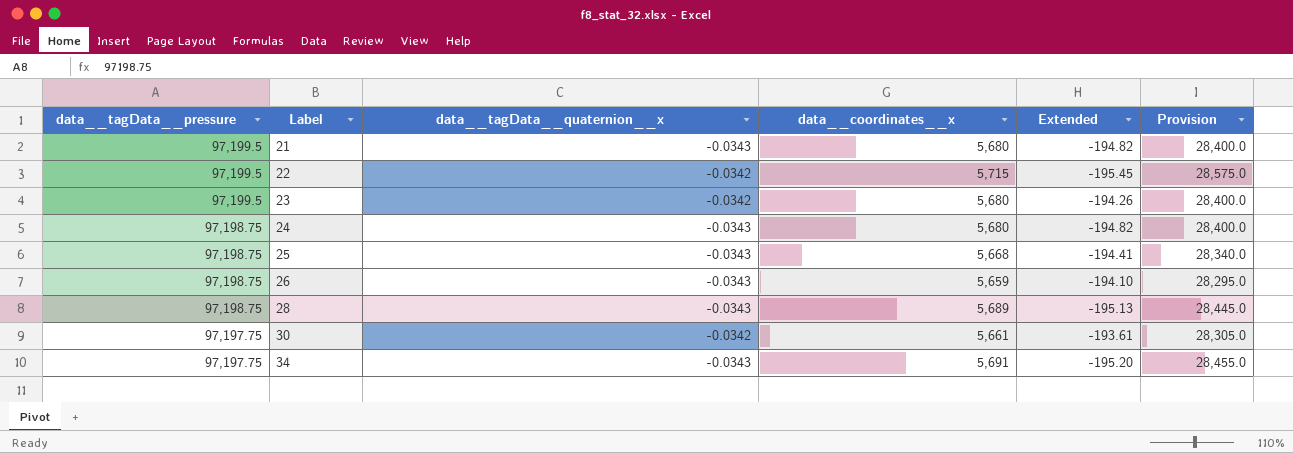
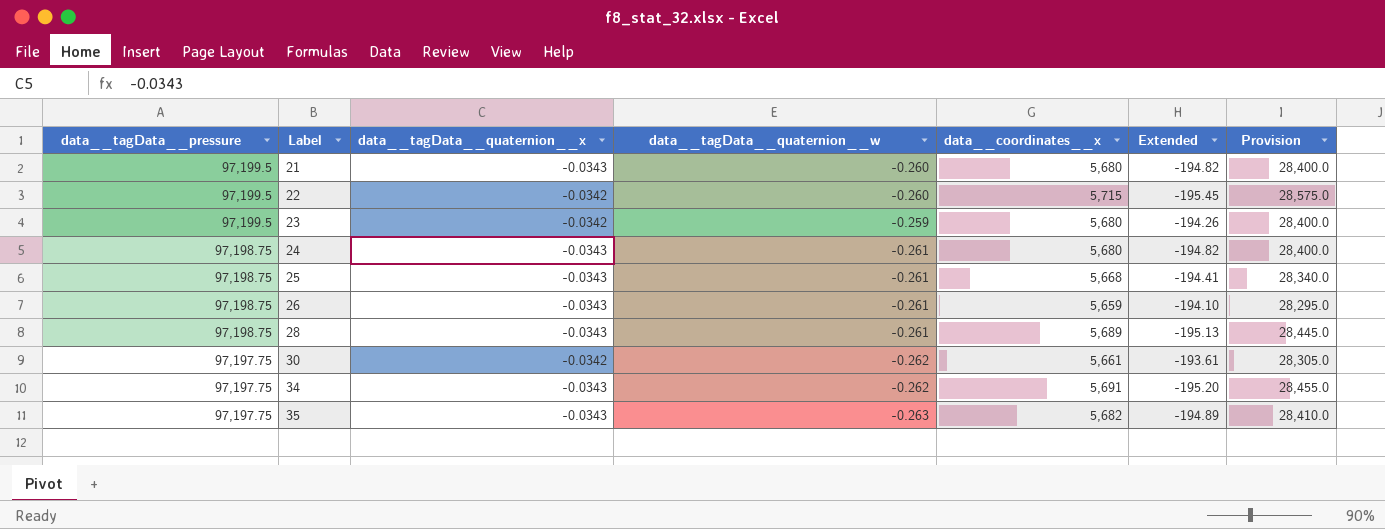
column data__tagData__quaternion__w | position: none -> 4
row 35: none -> 97,197.75 | -0.0343 | -0.263 | 5,682 | -194.89 | 28,410.0

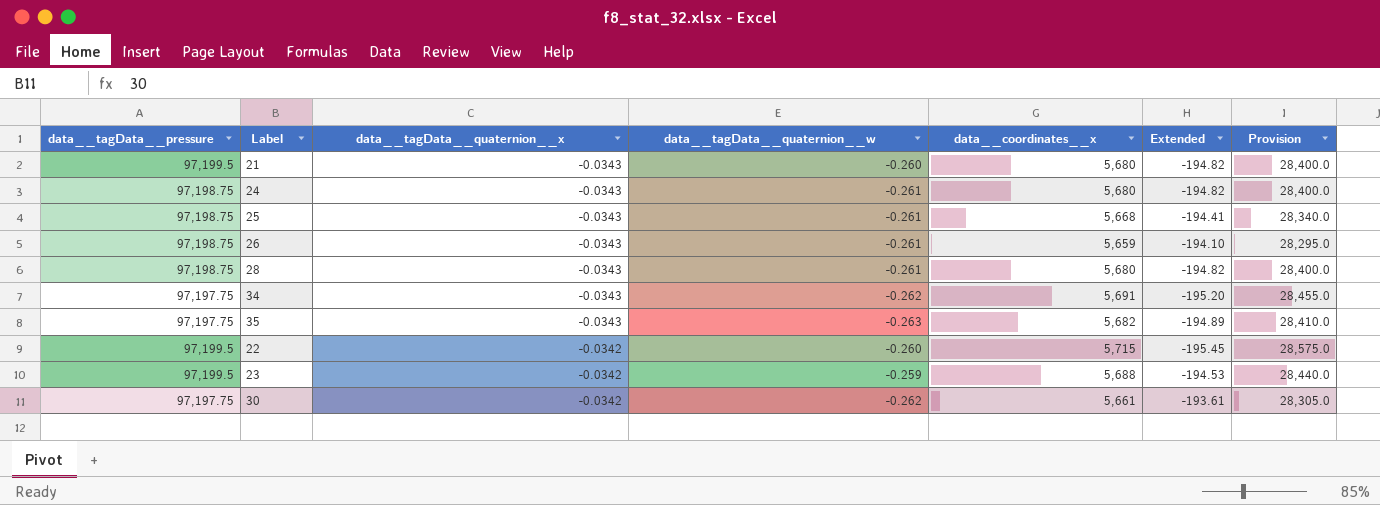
row order: data__tagData__pressure descending -> data__tagData__quaternion__x ascending
28 | data__coordinates__x: 5,689 -> 5,680
28 | Extended: -195.13 -> -194.82
28 | Provision: 28,445.0 -> 28,400.0
23 | data__coordinates__x: 5,680 -> 5,688
23 | Extended: -194.26 -> -194.53
23 | Provision: 28,400.0 -> 28,440.0

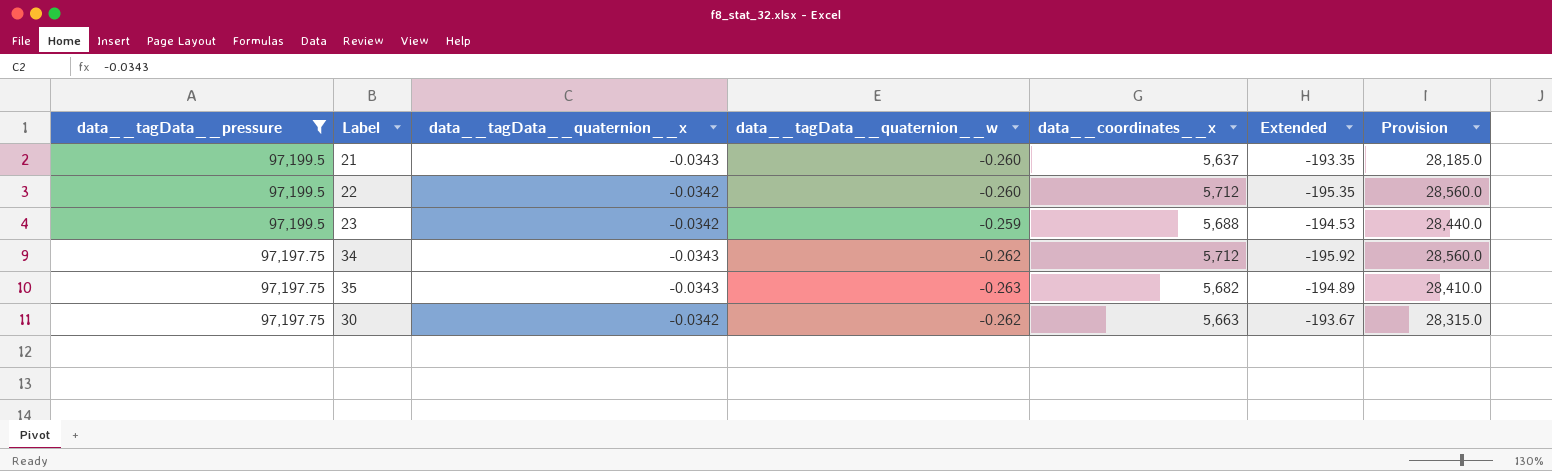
filter: none -> data__tagData__pressure != 97,198.75
row order: data__tagData__quaternion__x ascending -> data__tagData__pressure descending
21 | data__coordinates__x: 5,680 -> 5,637
21 | Extended: -194.82 -> -193.35
21 | Provision: 28,400.0 -> 28,185.0
22 | data__coordinates__x: 5,715 -> 5,712
22 | Extended: -195.45 -> -195.35
22 | Provision: 28,575.0 -> 28,560.0
34 | data__coordinates__x: 5,691 -> 5,712
34 | Extended: -195.20 -> -195.92
34 | Provision: 28,455.0 -> 28,560.0
30 | data__coordinates__x: 5,661 -> 5,663
30 | Extended: -193.61 -> -193.67
30 | Provision: 28,305.0 -> 28,315.0

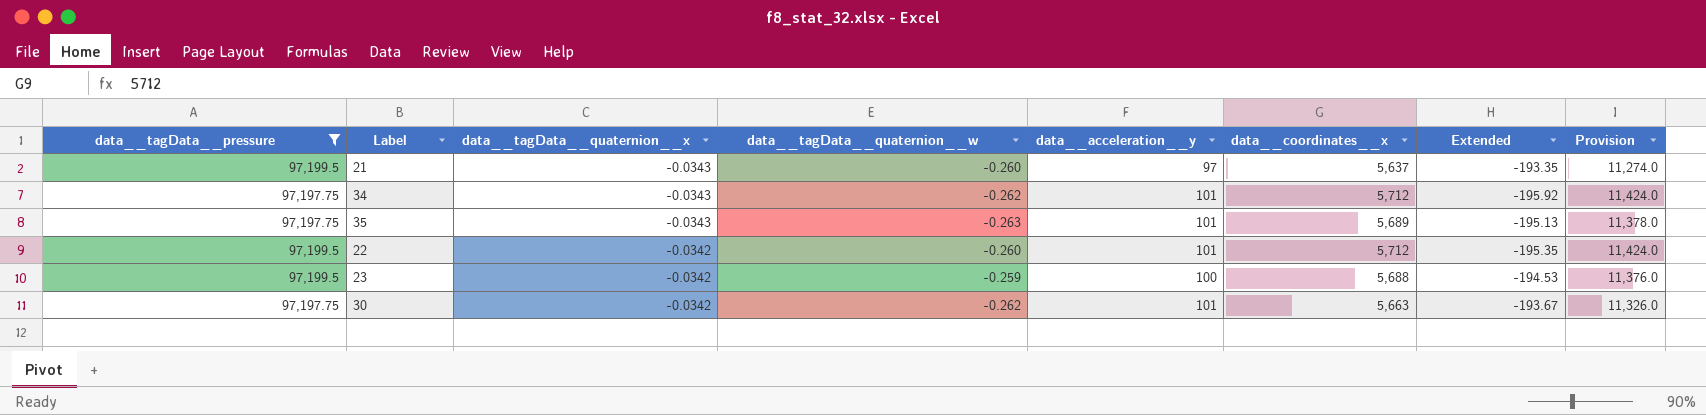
row order: data__tagData__pressure descending -> data__tagData__quaternion__x ascending
column data__acceleration__y | position: none -> 5
column Provision | formula: [data__coordinates__x] * 5 -> [data__coordinates__x] * 2
35 | data__coordinates__x: 5,682 -> 5,689
35 | Extended: -194.89 -> -195.13

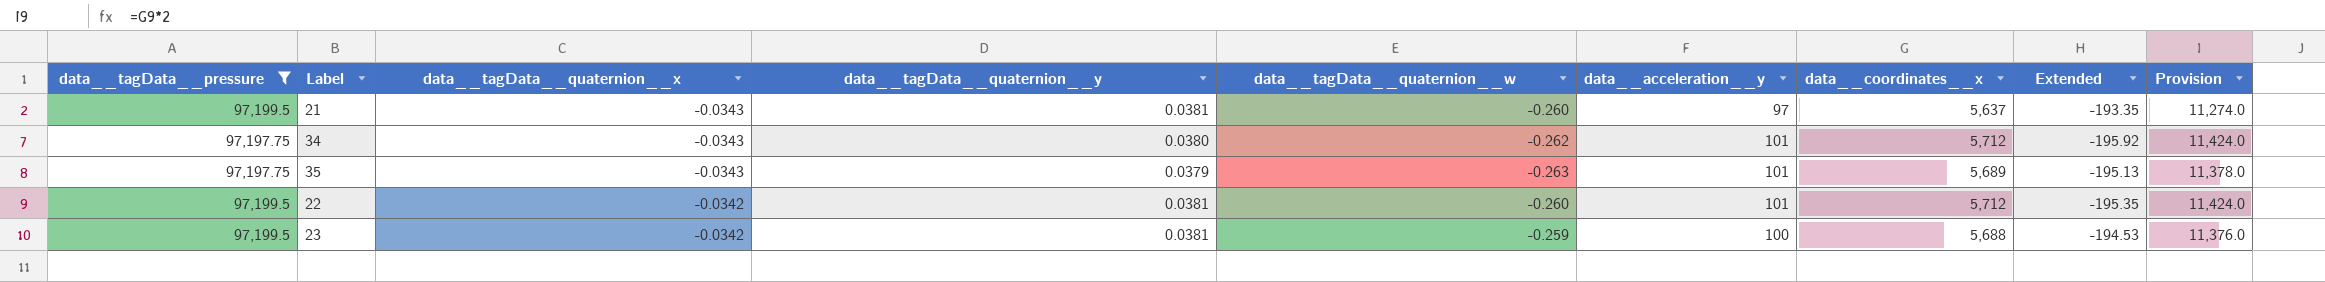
column data__tagData__quaternion__y | position: none -> 4
row 30: 97,197.75 | -0.0342 | -0.262 | 101 | 5,663 | -193.67 | 11,326.0 -> none

